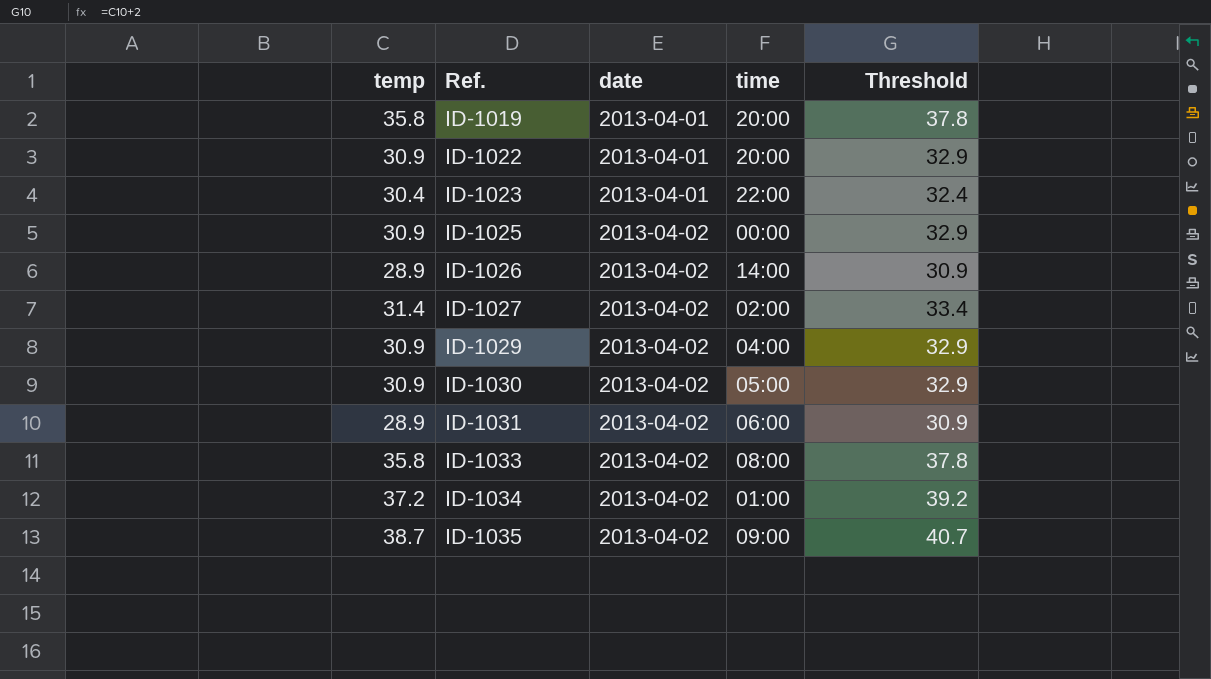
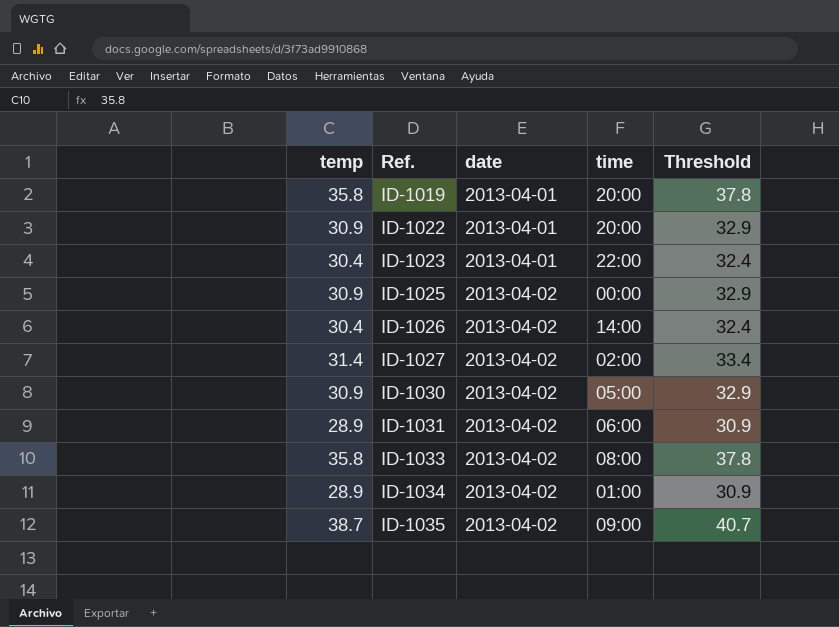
row ID-1029: 30.9 | 2013-04-02 | 04:00 | 32.9 -> none
ID-1026 | temp: 28.9 -> 30.4
ID-1026 | Threshold: 30.9 -> 32.4
ID-1034 | temp: 37.2 -> 28.9
ID-1034 | Threshold: 39.2 -> 30.9

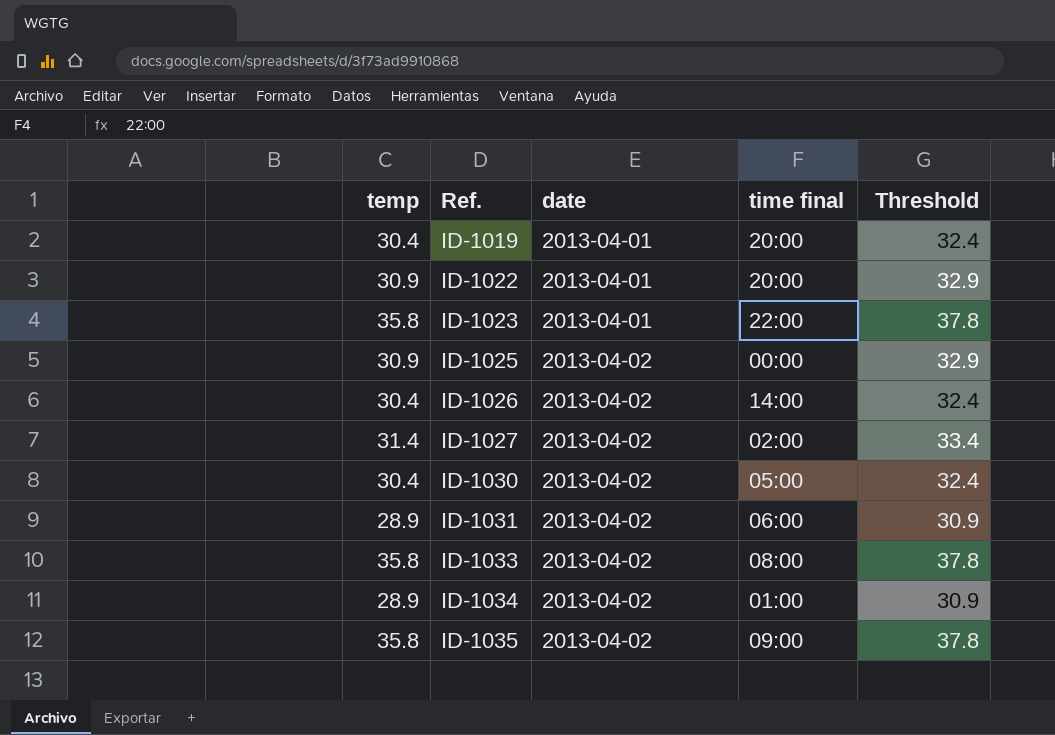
column name: time -> time final
ID-1019 | temp: 35.8 -> 30.4
ID-1019 | Threshold: 37.8 -> 32.4
ID-1023 | temp: 30.4 -> 35.8
ID-1023 | Threshold: 32.4 -> 37.8
ID-1030 | temp: 30.9 -> 30.4
ID-1030 | Threshold: 32.9 -> 32.4
ID-1035 | temp: 38.7 -> 35.8
ID-1035 | Threshold: 40.7 -> 37.8

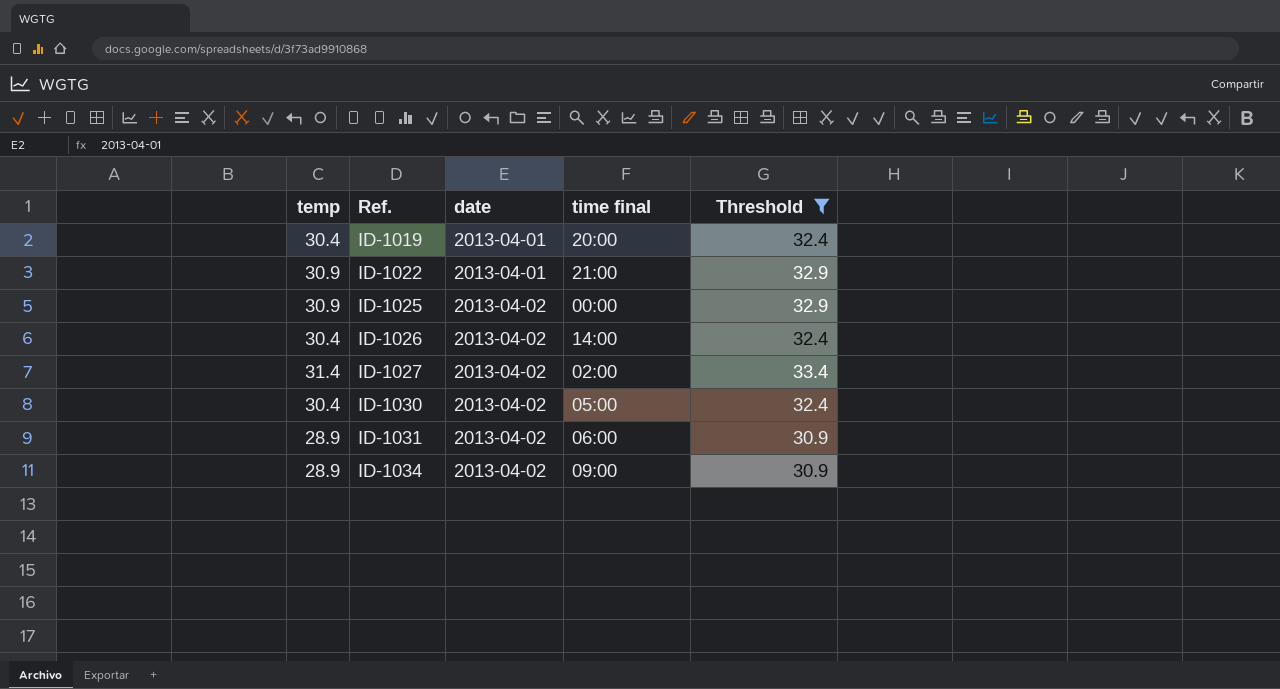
filter: none -> Threshold != 37.8
ID-1022 | time final: 20:00 -> 21:00
ID-1034 | time final: 01:00 -> 09:00

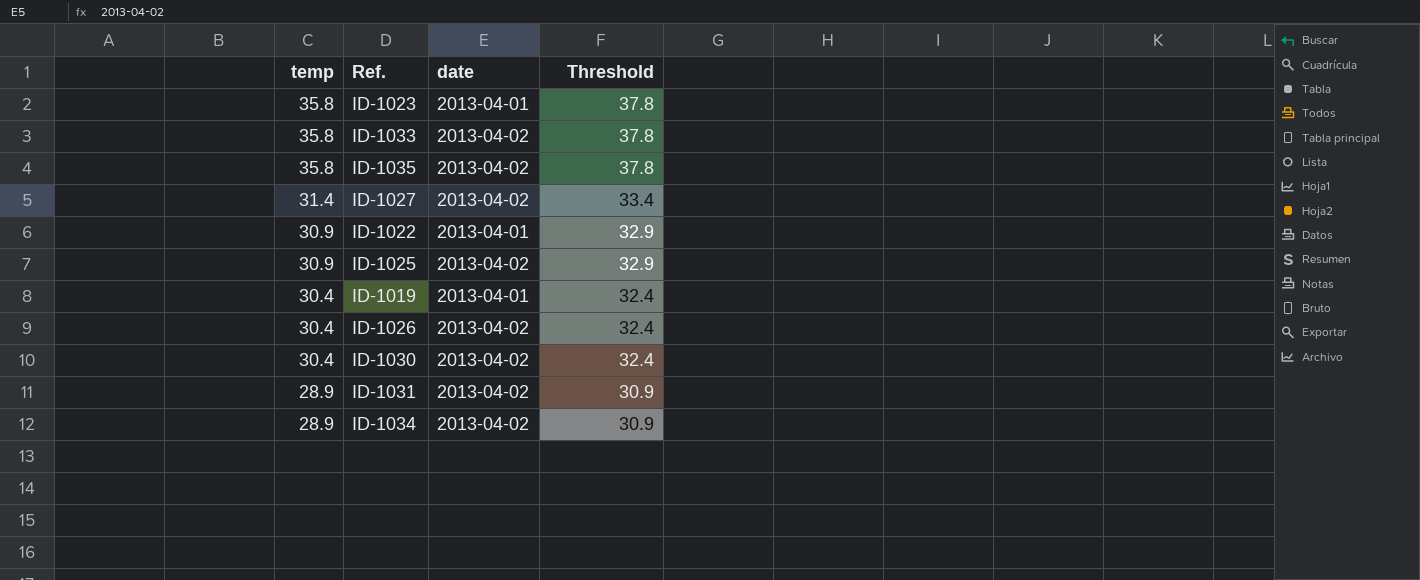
filter: Threshold != 37.8 -> none
row order: Ref. ascending -> temp descending
column time final | position: 4 -> none

